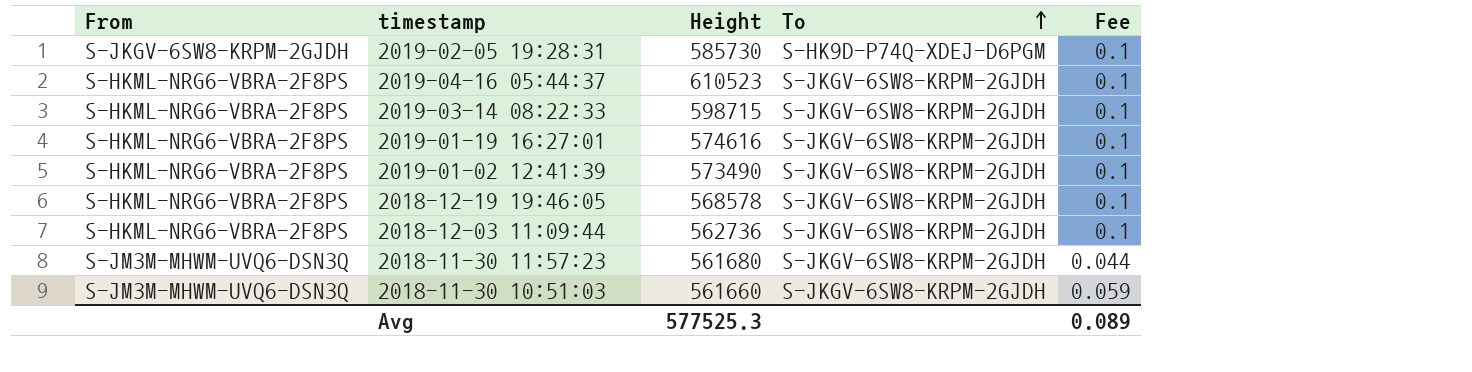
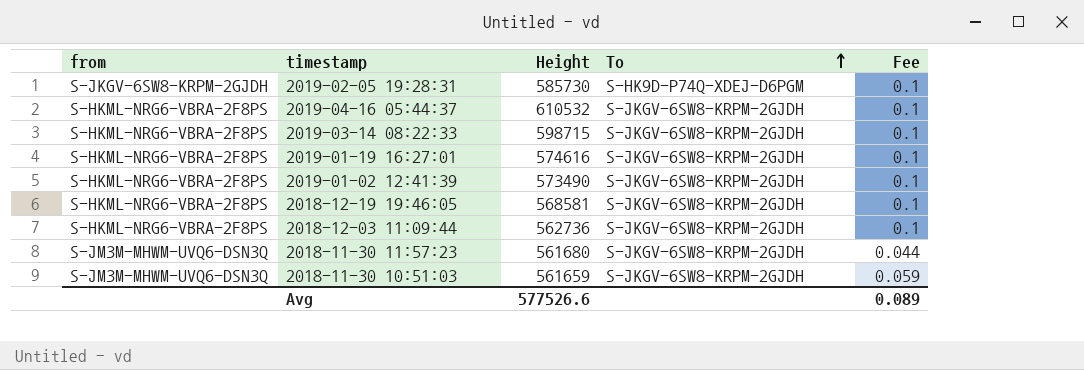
column name: From -> from
2019-04-16 05:44:37 | Height: 610523 -> 610532
2018-12-19 19:46:05 | Height: 568578 -> 568581
2018-11-30 10:51:03 | Height: 561660 -> 561659
Avg | Height: 577525.3 -> 577526.6

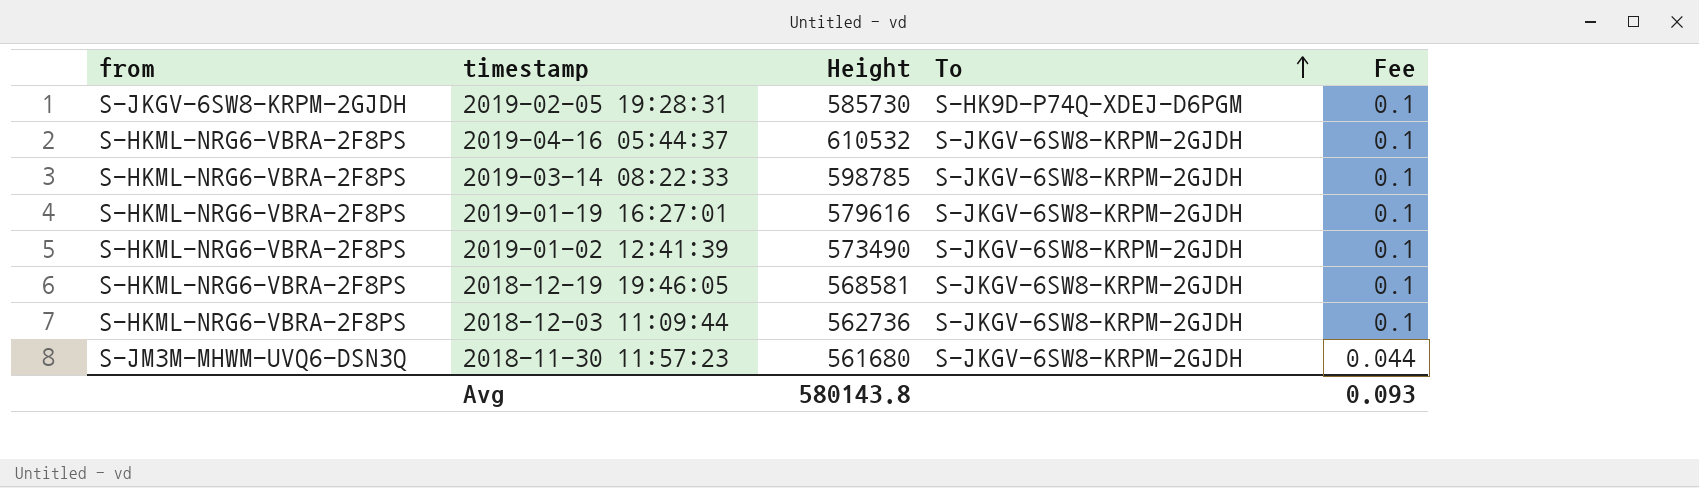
row 2018-11-30 10:51:03: S-JM3M-MHWM-UVQ6-DSN3Q | 561659 | S-JKGV-6SW8-KRPM-2GJDH | 0.059 -> none
2019-03-14 08:22:33 | Height: 598715 -> 598785
2019-01-19 16:27:01 | Height: 574616 -> 579616
Avg | Height: 577526.6 -> 580143.8
Avg | Fee: 0.089 -> 0.093

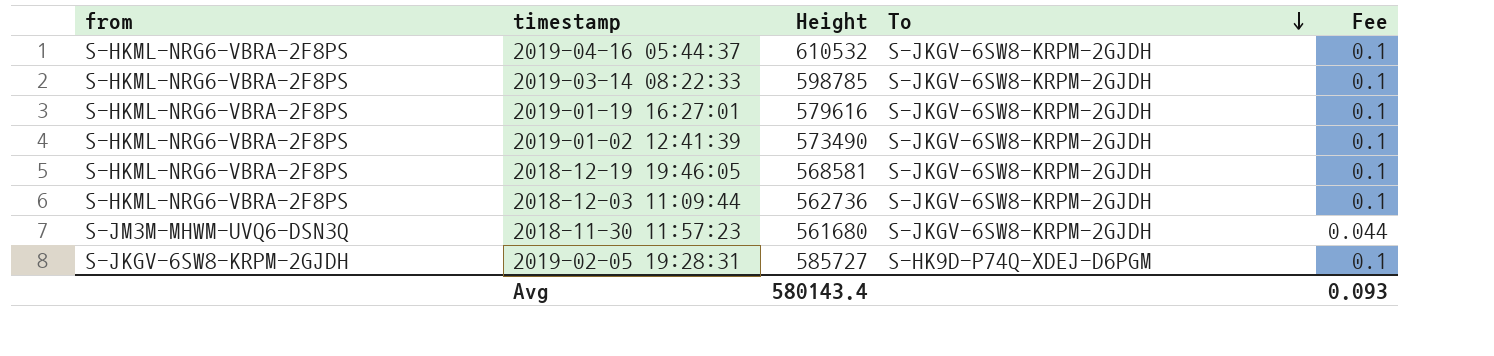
row order: To ascending -> To descending
2019-02-05 19:28:31 | Height: 585730 -> 585727
Avg | Height: 580143.8 -> 580143.4

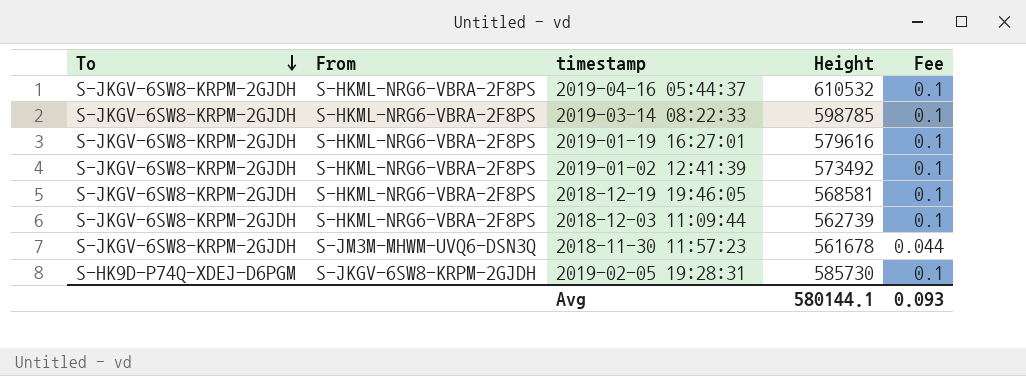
column To | position: 4 -> 1
column name: from -> From
2019-01-02 12:41:39 | Height: 573490 -> 573492
2018-12-03 11:09:44 | Height: 562736 -> 562739
2018-11-30 11:57:23 | Height: 561680 -> 561678
2019-02-05 19:28:31 | Height: 585727 -> 585730
Avg | Height: 580143.4 -> 580144.1

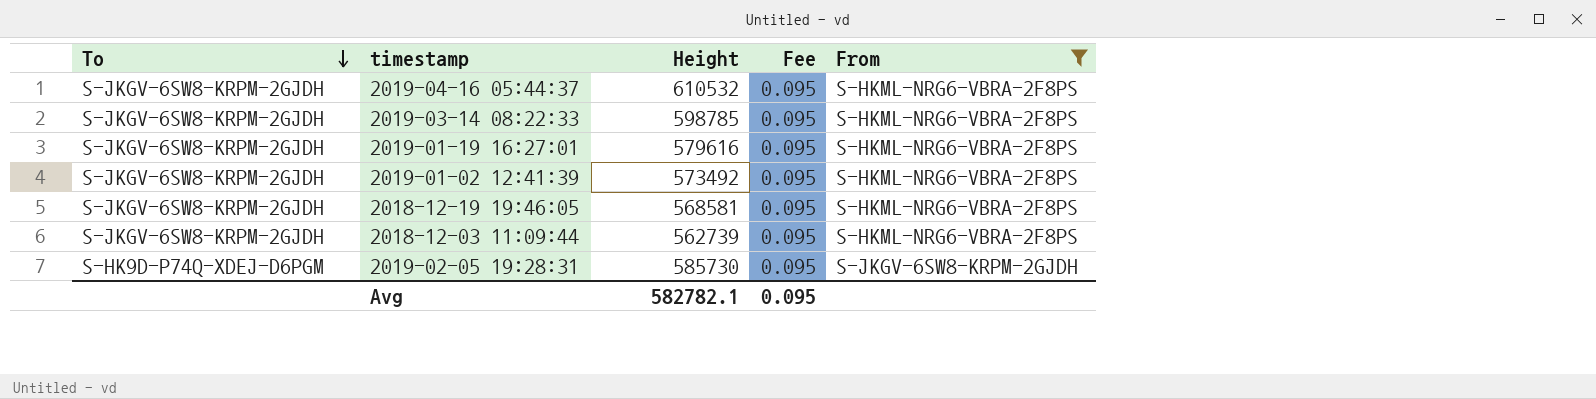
filter: none -> From != S-JM3M-MHWM-UVQ6-DSN3Q
column From | position: 2 -> 5
2019-04-16 05:44:37 | Fee: 0.1 -> 0.095
2019-03-14 08:22:33 | Fee: 0.1 -> 0.095
2019-01-19 16:27:01 | Fee: 0.1 -> 0.095
2019-01-02 12:41:39 | Fee: 0.1 -> 0.095
2018-12-19 19:46:05 | Fee: 0.1 -> 0.095
2018-12-03 11:09:44 | Fee: 0.1 -> 0.095
2019-02-05 19:28:31 | Fee: 0.1 -> 0.095
Avg | Height: 580144.1 -> 582782.1
Avg | Fee: 0.093 -> 0.095

